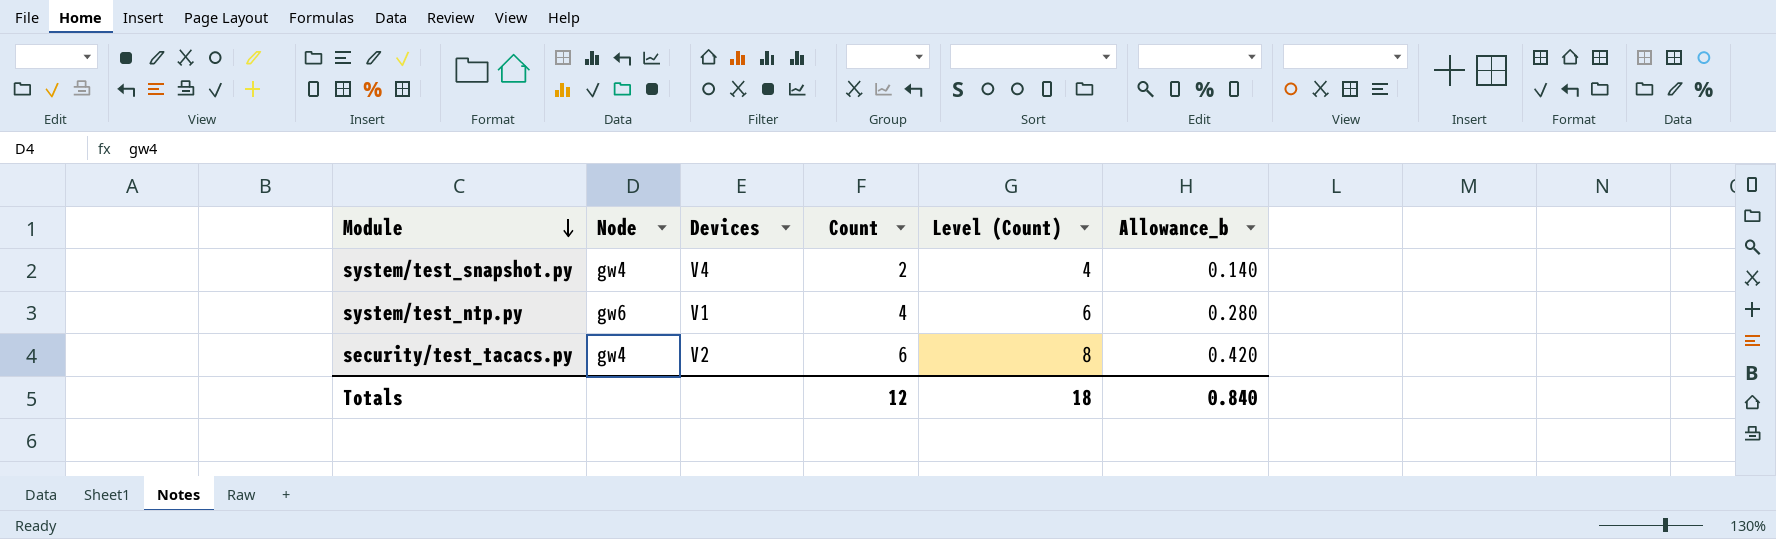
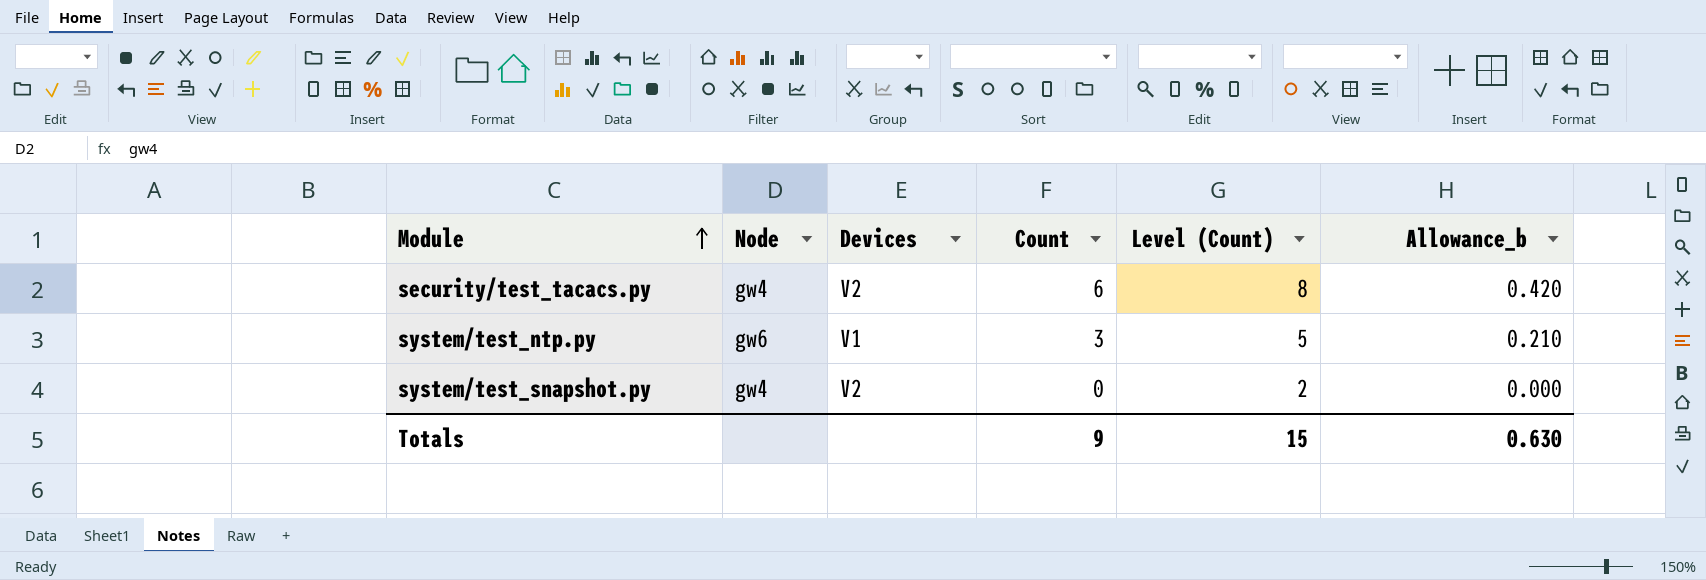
row order: Module descending -> Module ascending
system/test_ntp.py | Count: 4 -> 3
system/test_ntp.py | Level (Count): 6 -> 5
system/test_ntp.py | Allowance_b: 0.280 -> 0.210
system/test_snapshot.py | Devices: V4 -> V2
system/test_snapshot.py | Count: 2 -> 0
system/test_snapshot.py | Level (Count): 4 -> 2
system/test_snapshot.py | Allowance_b: 0.140 -> 0.000
Totals | Count: 12 -> 9
Totals | Level (Count): 18 -> 15
Totals | Allowance_b: 0.840 -> 0.630

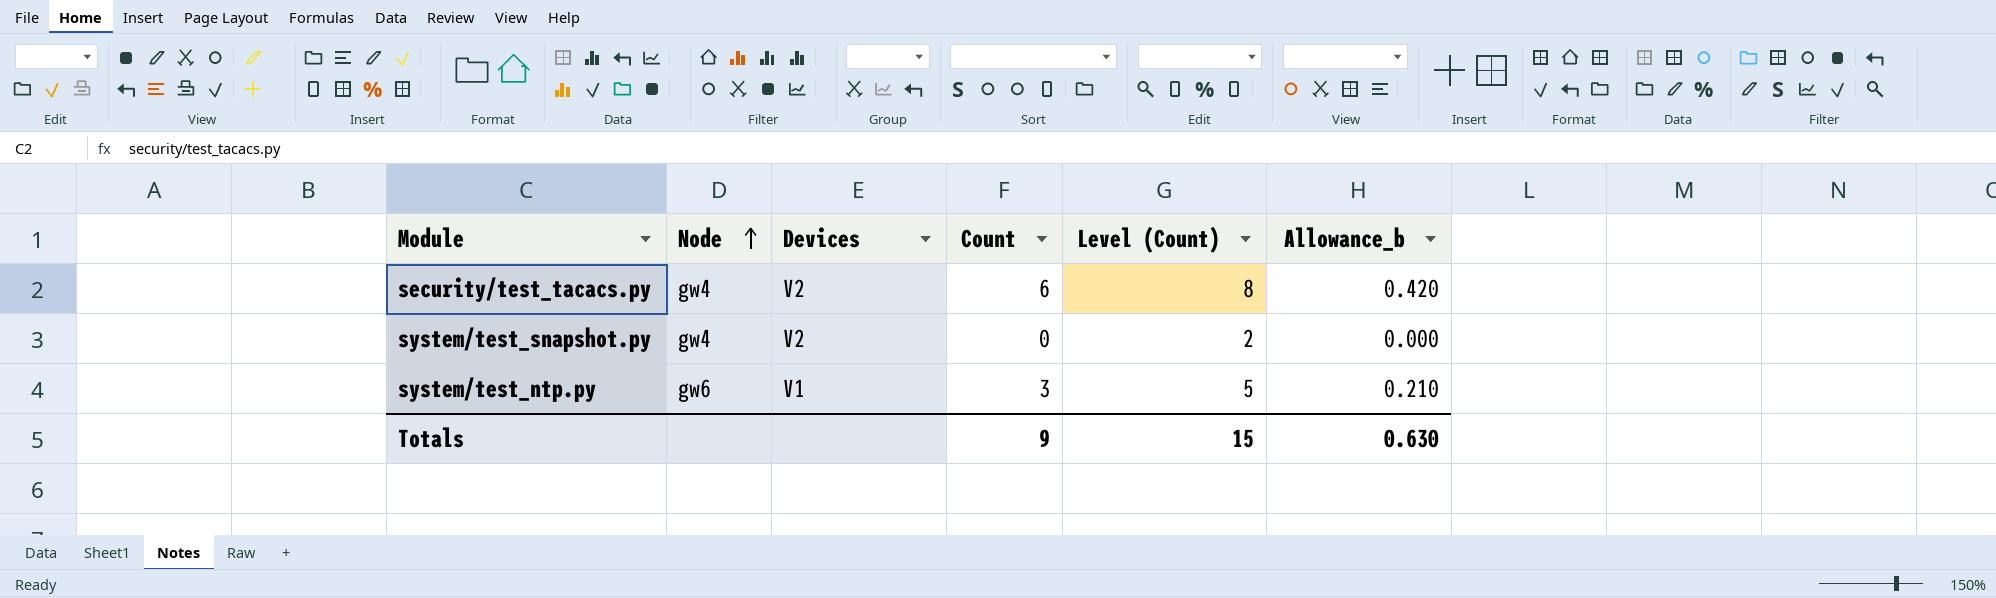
row order: Module ascending -> Node ascending

